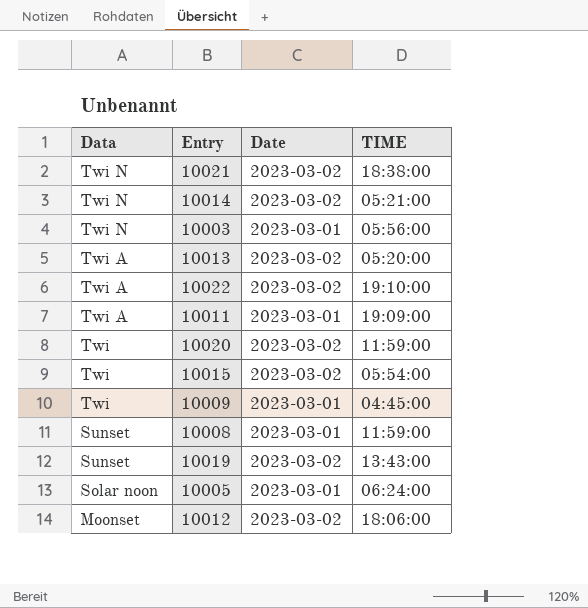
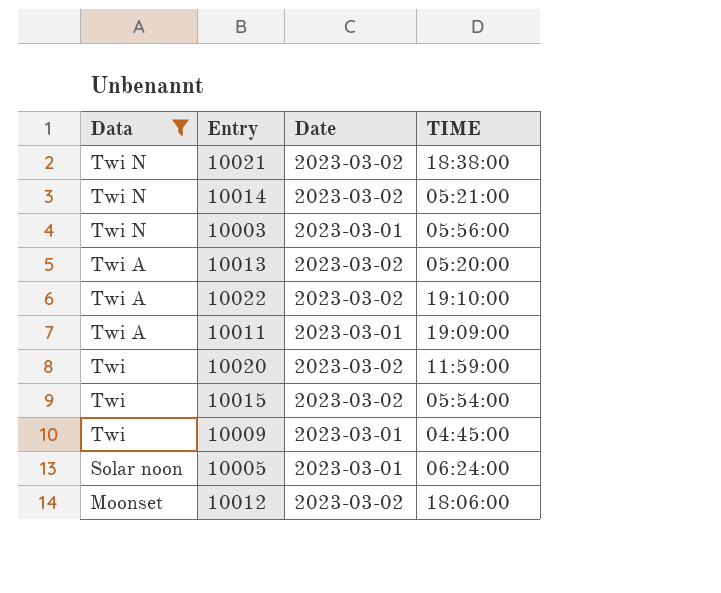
filter: none -> Data != Sunset

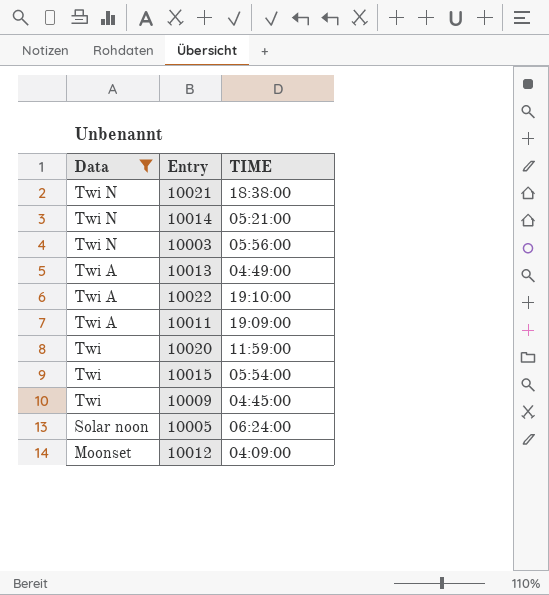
column Date | position: 3 -> none
10013 | TIME: 05:20:00 -> 04:49:00
10012 | TIME: 18:06:00 -> 04:09:00

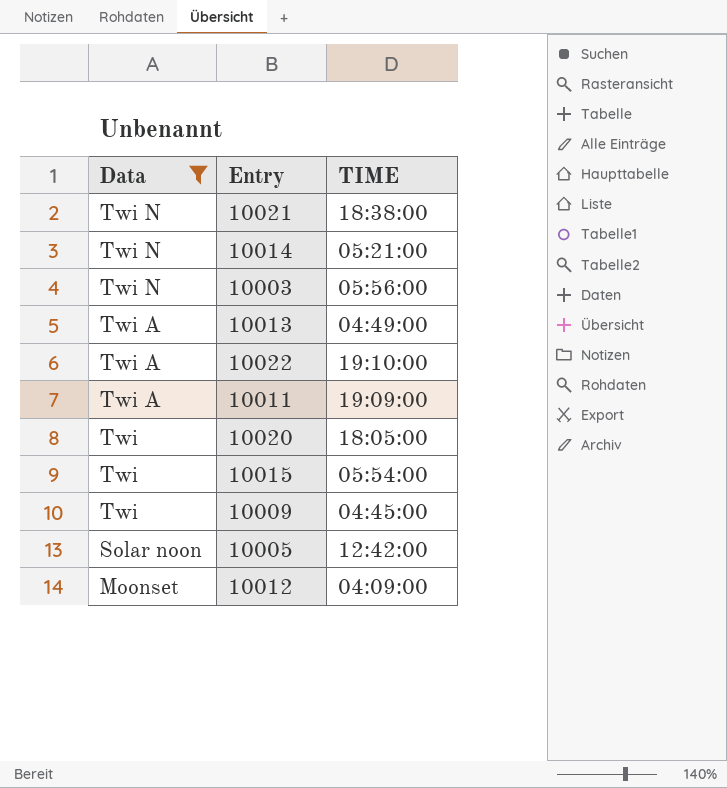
10020 | TIME: 11:59:00 -> 18:05:00
10005 | TIME: 06:24:00 -> 12:42:00

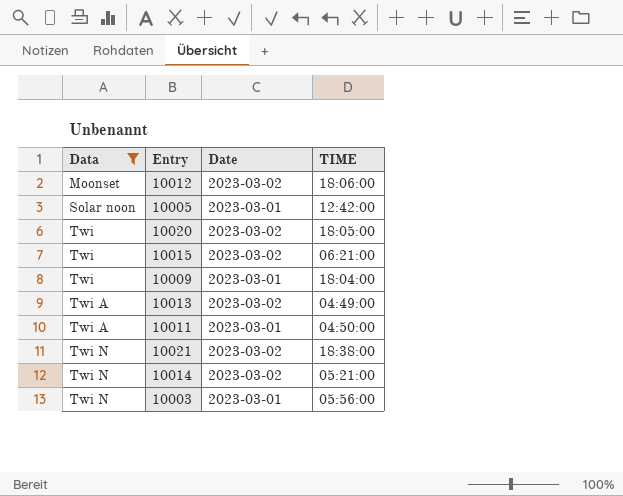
row order: Data descending -> Data ascending
column Date | position: none -> 3
row 10022: Twi A | 19:10:00 -> none
10012 | TIME: 04:09:00 -> 18:06:00
10015 | TIME: 05:54:00 -> 06:21:00
10009 | TIME: 04:45:00 -> 18:04:00
10011 | TIME: 19:09:00 -> 04:50:00

